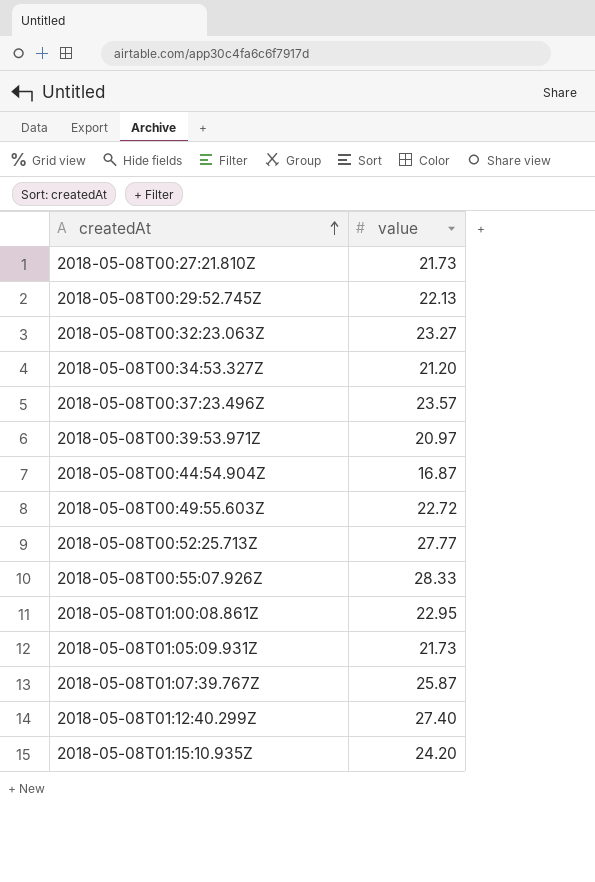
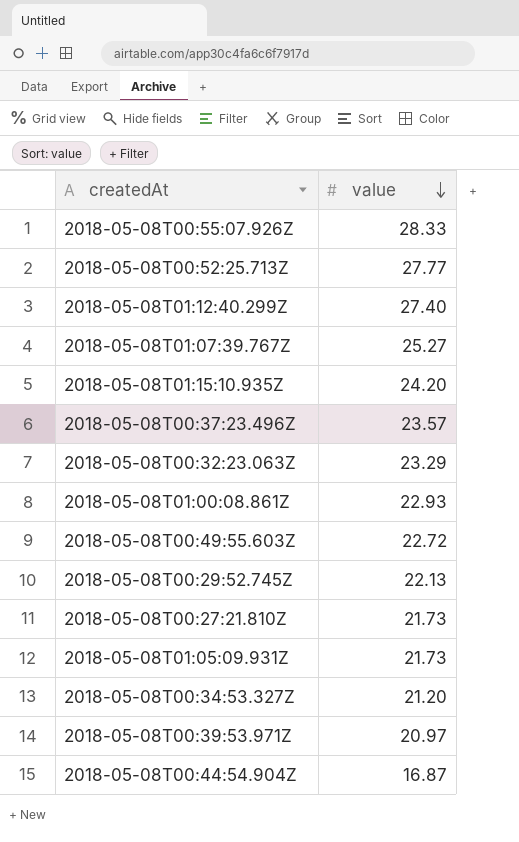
row order: createdAt ascending -> value descending
2018-05-08T01:07:39.767Z | value: 25.87 -> 25.27
2018-05-08T00:32:23.063Z | value: 23.27 -> 23.29
2018-05-08T01:00:08.861Z | value: 22.95 -> 22.93

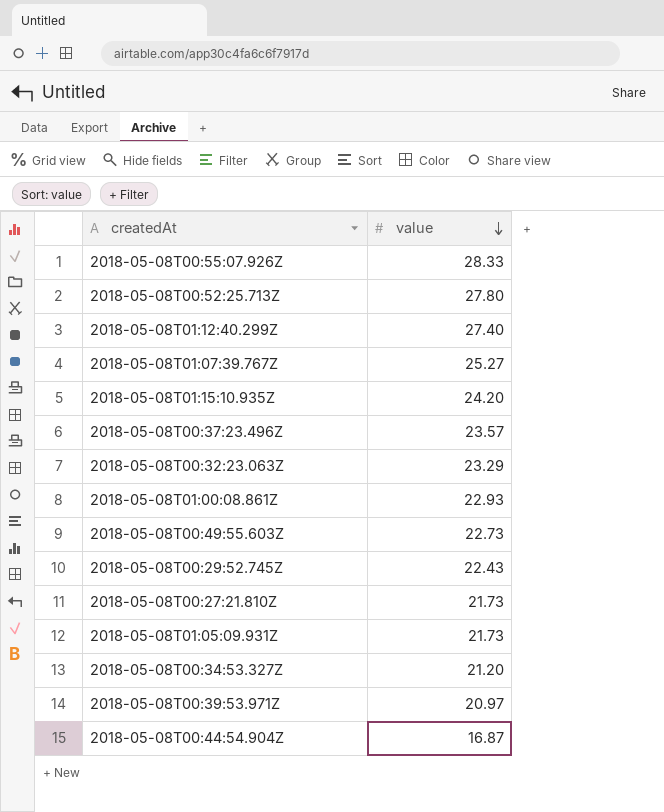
2018-05-08T00:52:25.713Z | value: 27.77 -> 27.80
2018-05-08T00:49:55.603Z | value: 22.72 -> 22.73
2018-05-08T00:29:52.745Z | value: 22.13 -> 22.43

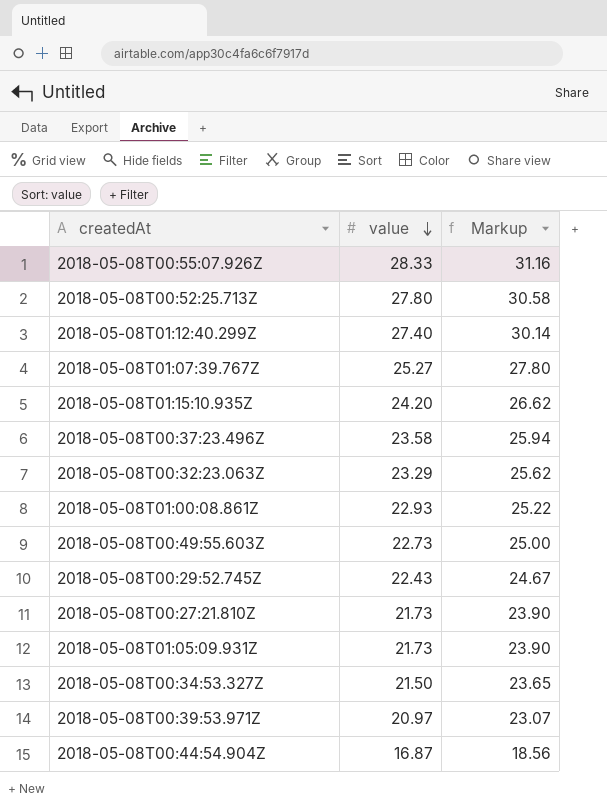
column Markup | formula: none -> [value] * 1.1
2018-05-08T00:37:23.496Z | value: 23.57 -> 23.58
2018-05-08T00:34:53.327Z | value: 21.20 -> 21.50

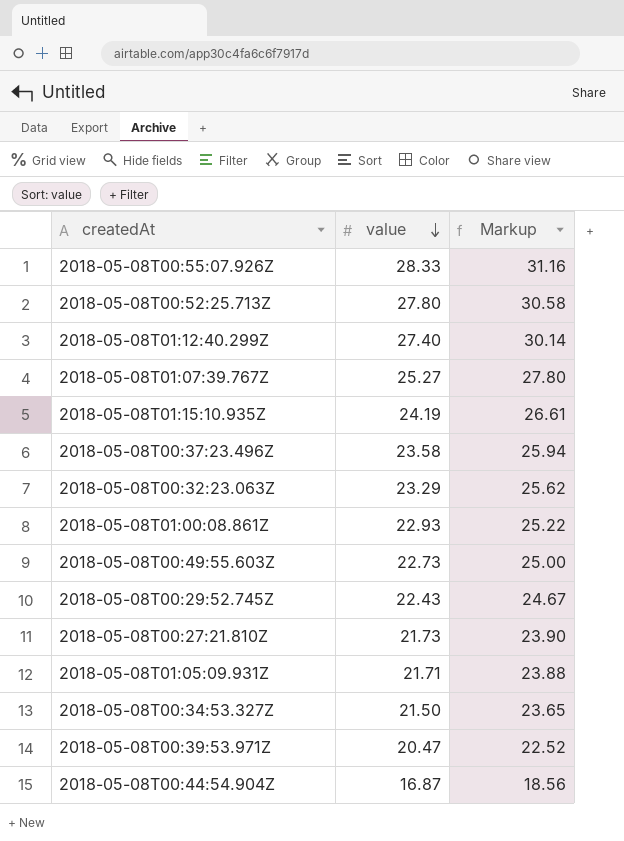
2018-05-08T01:15:10.935Z | value: 24.20 -> 24.19
2018-05-08T01:15:10.935Z | Markup: 26.62 -> 26.61
2018-05-08T01:05:09.931Z | value: 21.73 -> 21.71
2018-05-08T01:05:09.931Z | Markup: 23.90 -> 23.88
2018-05-08T00:39:53.971Z | value: 20.97 -> 20.47
2018-05-08T00:39:53.971Z | Markup: 23.07 -> 22.52

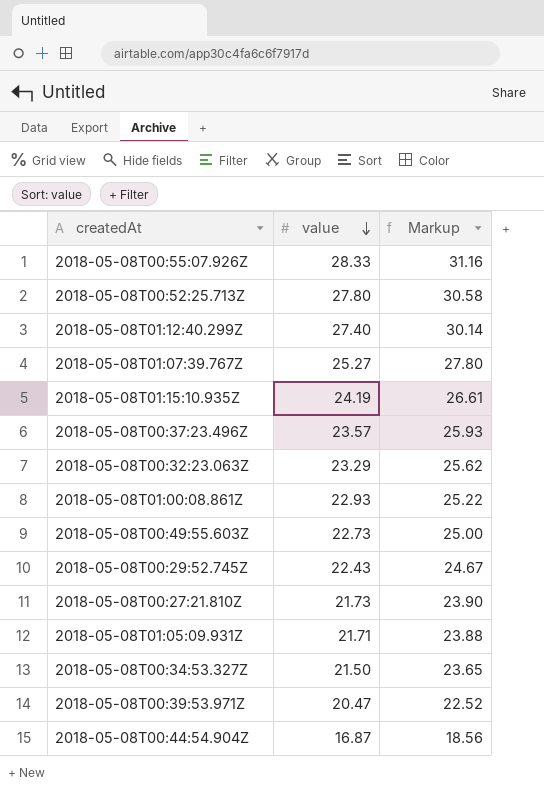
2018-05-08T00:37:23.496Z | value: 23.58 -> 23.57
2018-05-08T00:37:23.496Z | Markup: 25.94 -> 25.93

